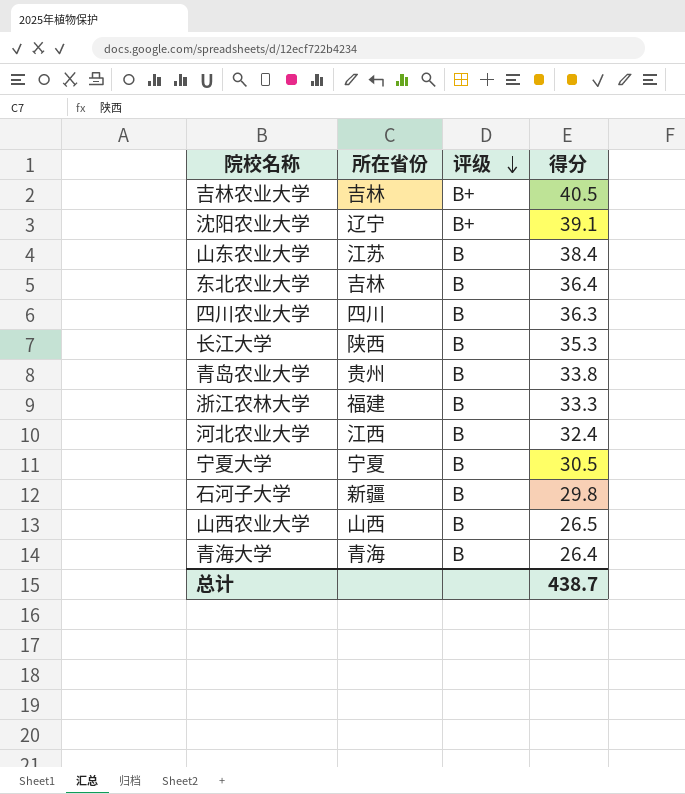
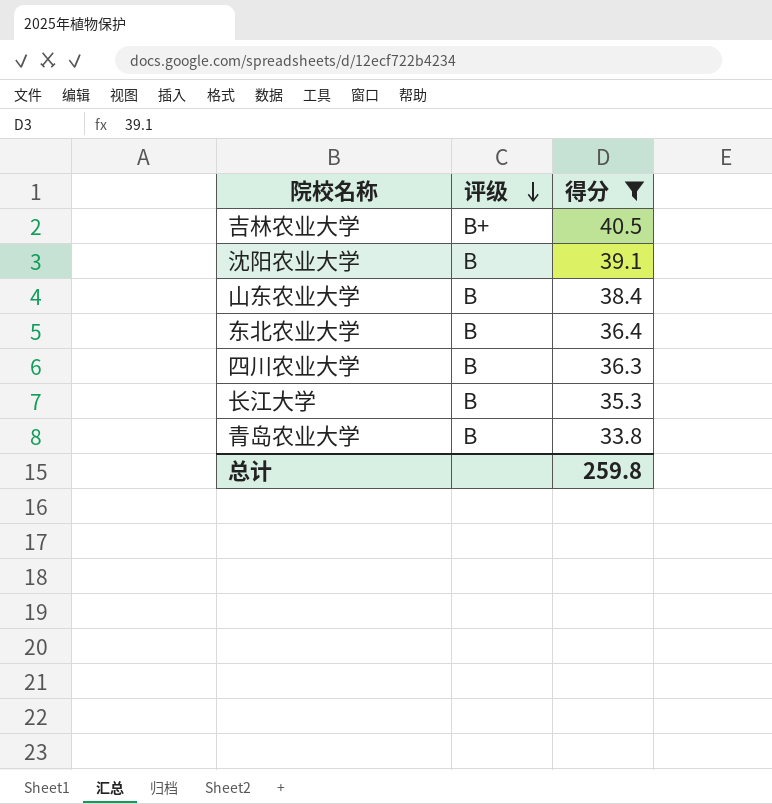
filter: none -> 得分 >= 33.8
column 所在省份 | position: 2 -> none
沈阳农业大学 | 评级: B+ -> B
总计 | 得分: 438.7 -> 259.8

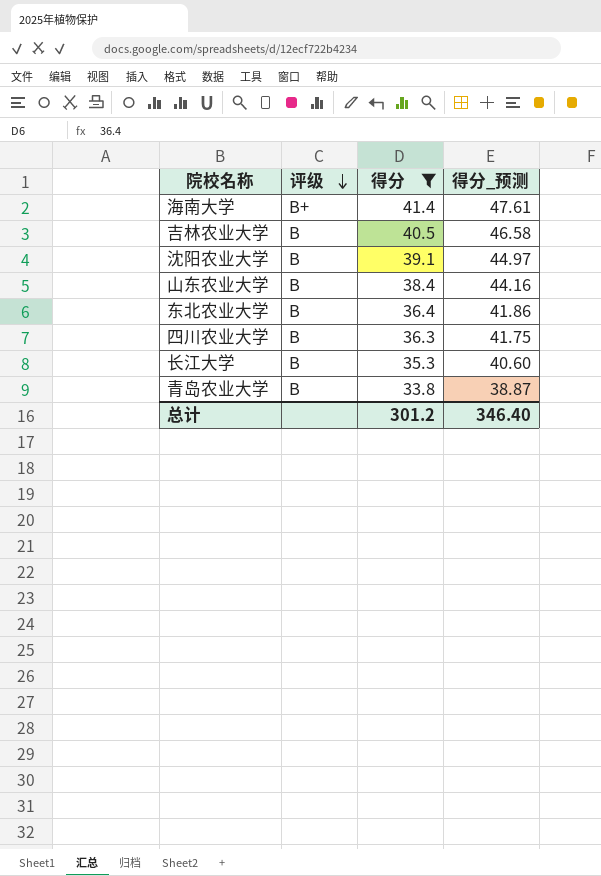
column 得分_预测 | formula: none -> [得分] * 1.15
row 海南大学: none -> B+ | 41.4 | 47.61
吉林农业大学 | 评级: B+ -> B
总计 | 得分: 259.8 -> 301.2

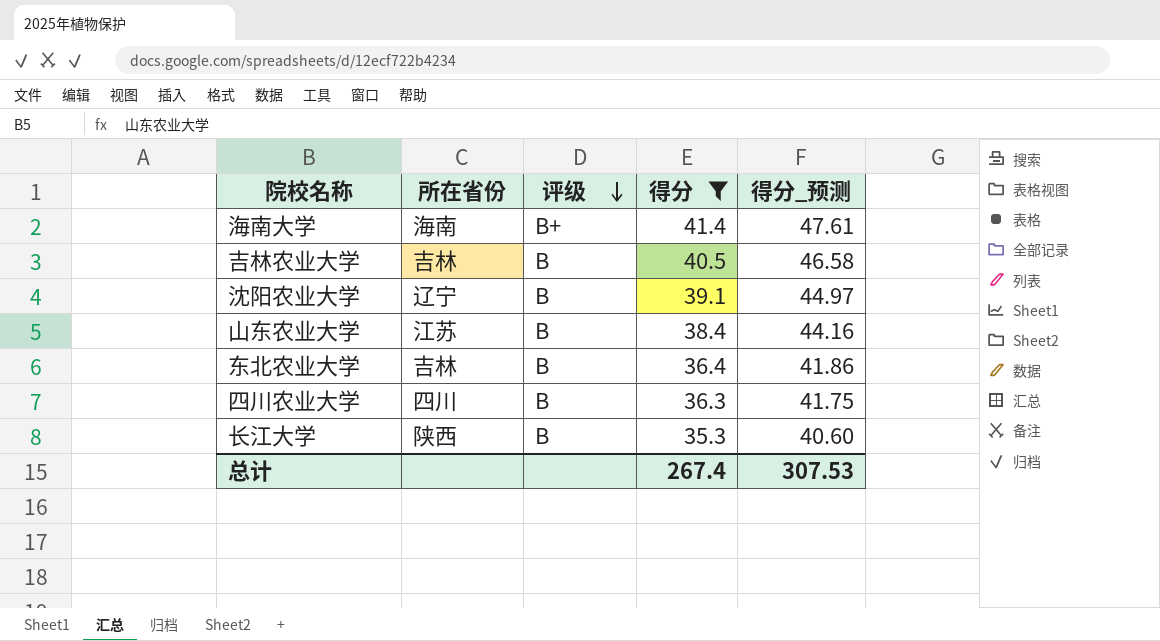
column 所在省份 | position: none -> 2
row 青岛农业大学: B | 33.8 | 38.87 -> none
总计 | 得分: 301.2 -> 267.4
总计 | 得分_预测: 346.40 -> 307.53

